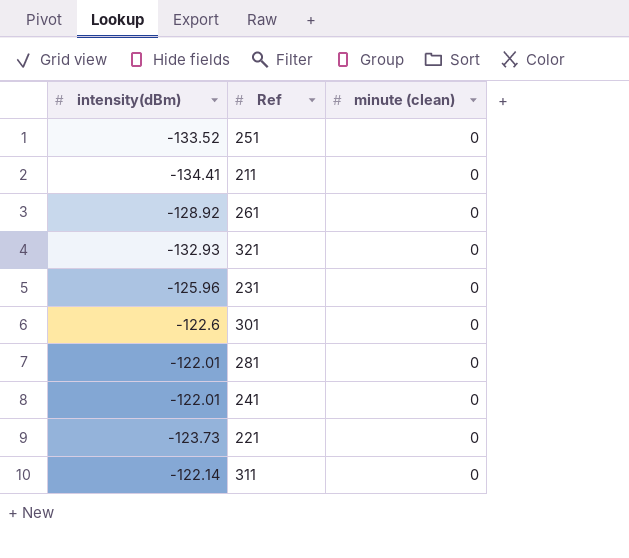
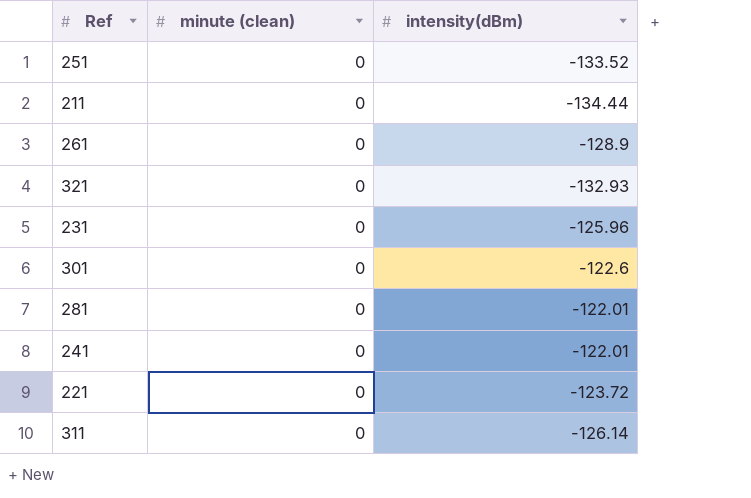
column intensity(dBm) | position: 1 -> 3
211 | intensity(dBm): -134.41 -> -134.44
261 | intensity(dBm): -128.92 -> -128.9
221 | intensity(dBm): -123.73 -> -123.72
311 | intensity(dBm): -122.14 -> -126.14

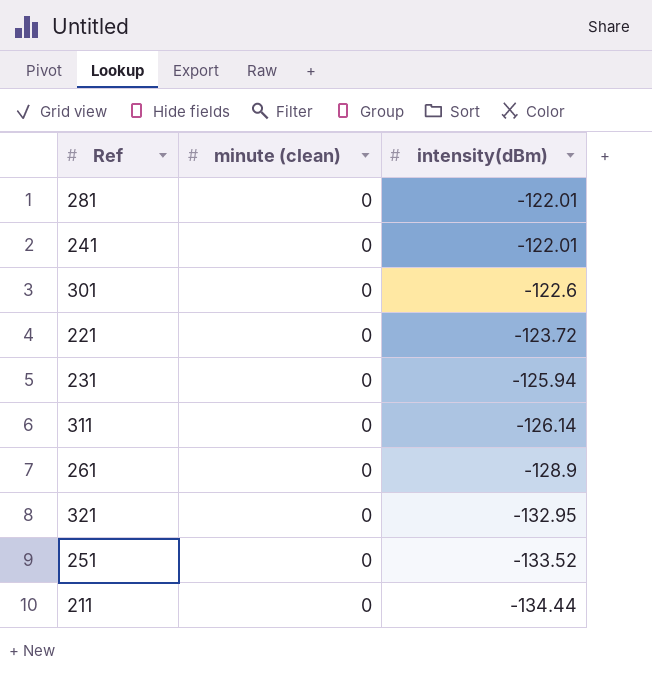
row order: none -> intensity(dBm) descending
231 | intensity(dBm): -125.96 -> -125.94
321 | intensity(dBm): -132.93 -> -132.95

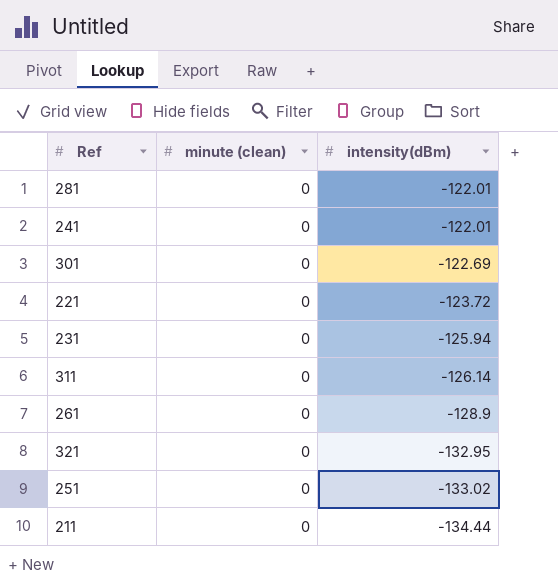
301 | intensity(dBm): -122.6 -> -122.69
251 | intensity(dBm): -133.52 -> -133.02

